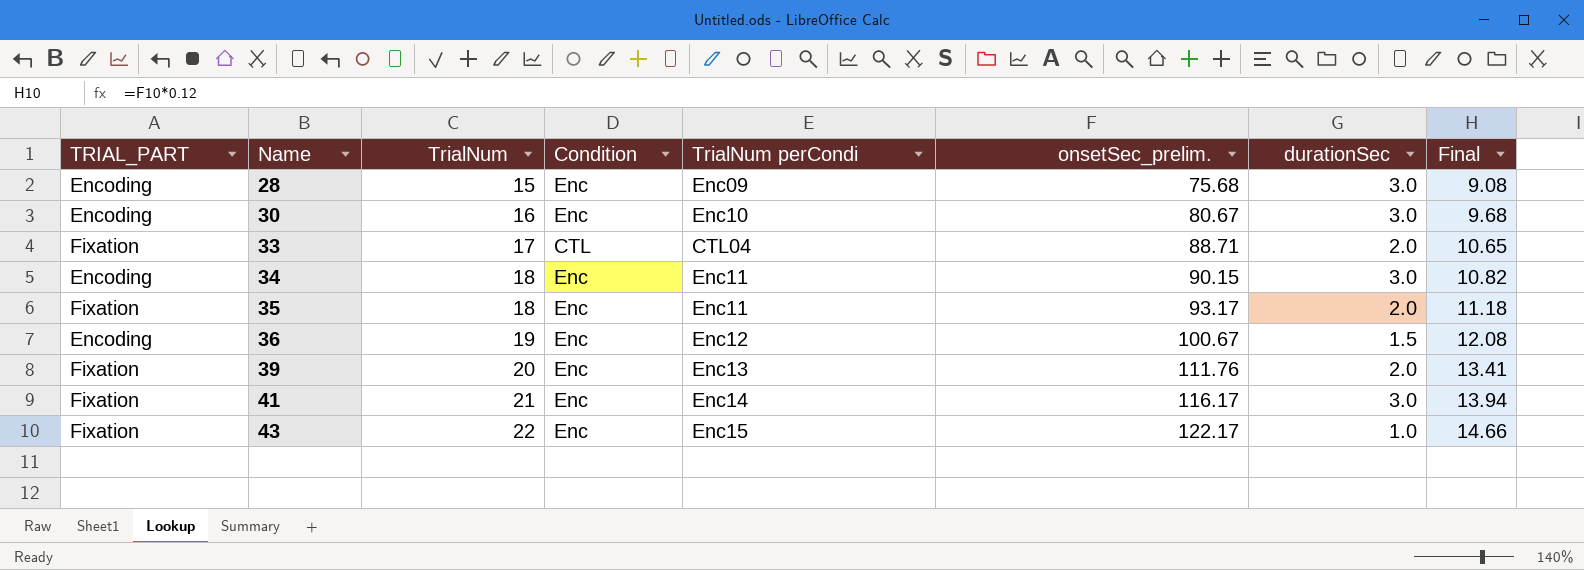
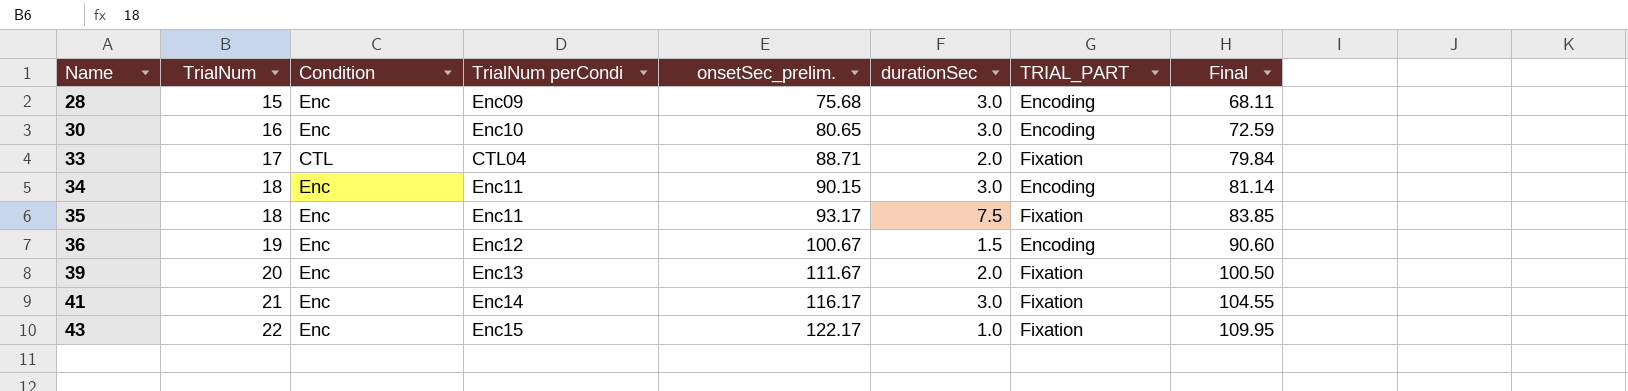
column TRIAL_PART | position: 1 -> 7
column Final | formula: [onsetSec_prelim.] * 0.12 -> [onsetSec_prelim.] * 0.9
30 | onsetSec_prelim.: 80.67 -> 80.65
35 | durationSec: 2.0 -> 7.5
39 | onsetSec_prelim.: 111.76 -> 111.67

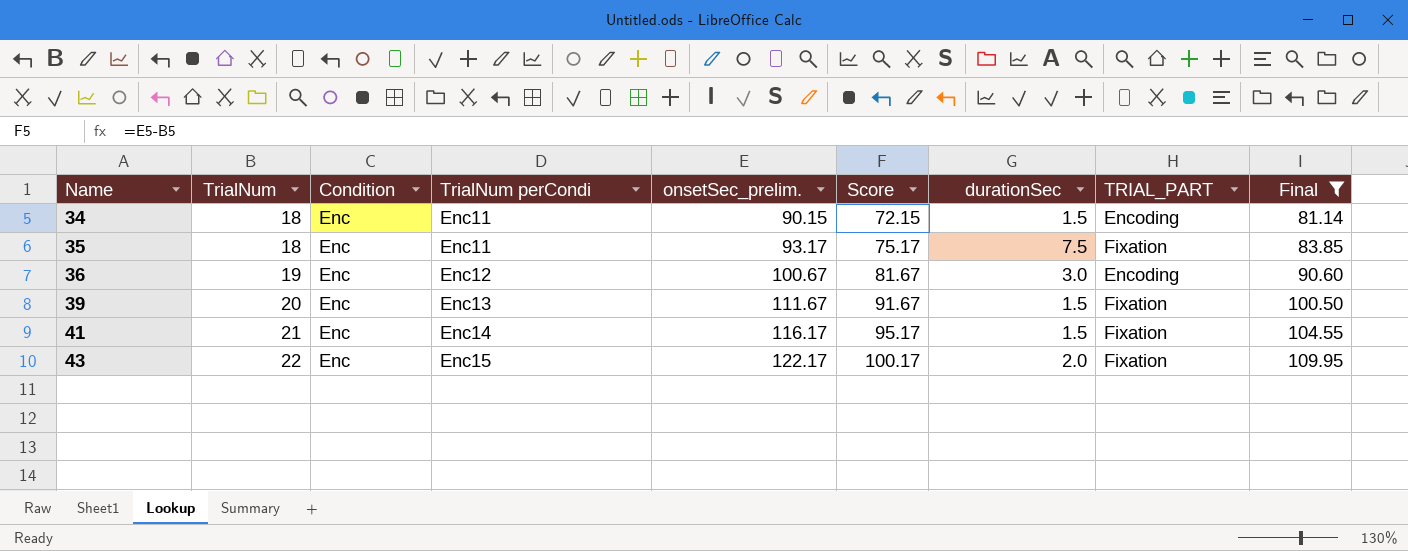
filter: none -> Final >= 81.14
column Score | formula: none -> [onsetSec_prelim.] - [TrialNum]
34 | durationSec: 3.0 -> 1.5
36 | durationSec: 1.5 -> 3.0
39 | durationSec: 2.0 -> 1.5
41 | durationSec: 3.0 -> 1.5
43 | durationSec: 1.0 -> 2.0

